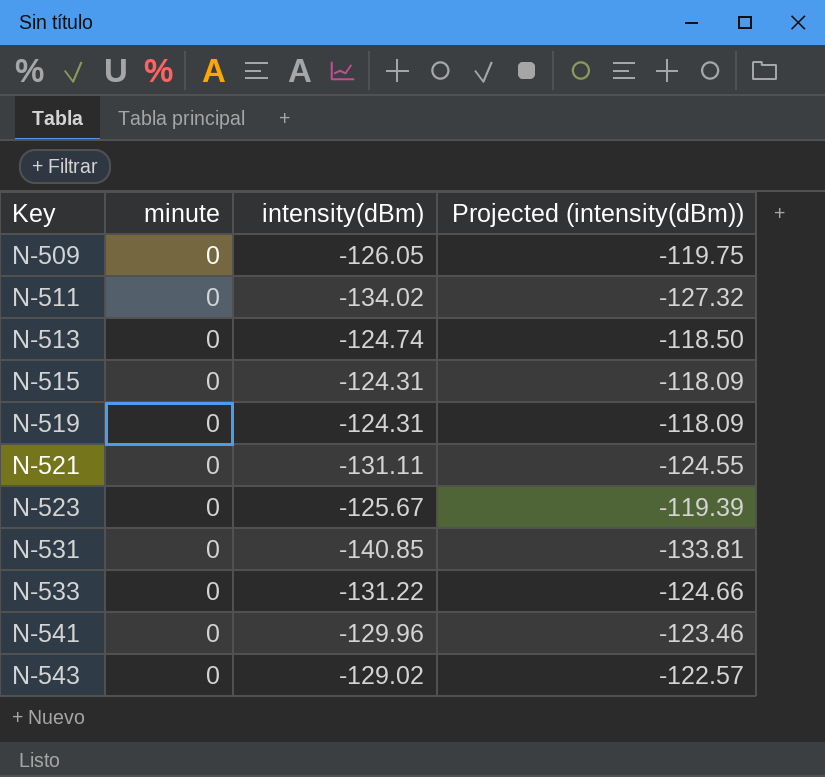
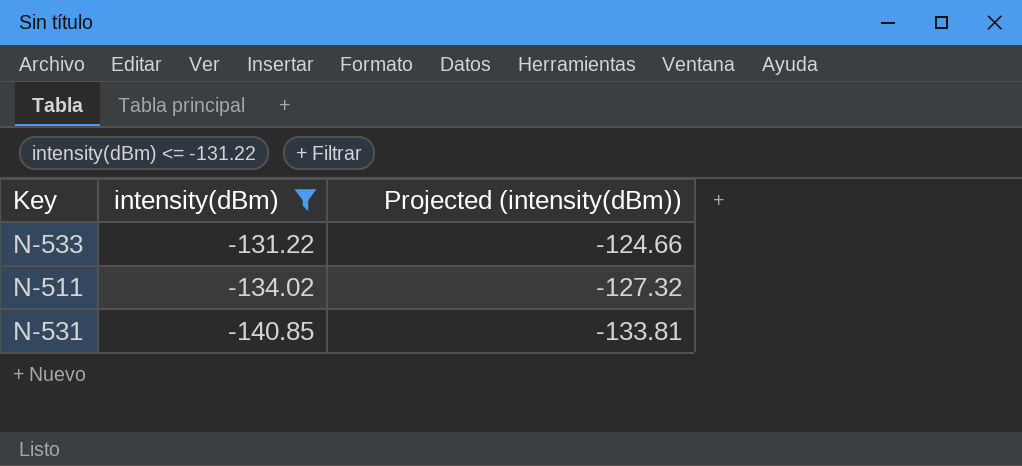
filter: none -> intensity(dBm) <= -131.22
row order: Key ascending -> intensity(dBm) descending
column minute | position: 2 -> none

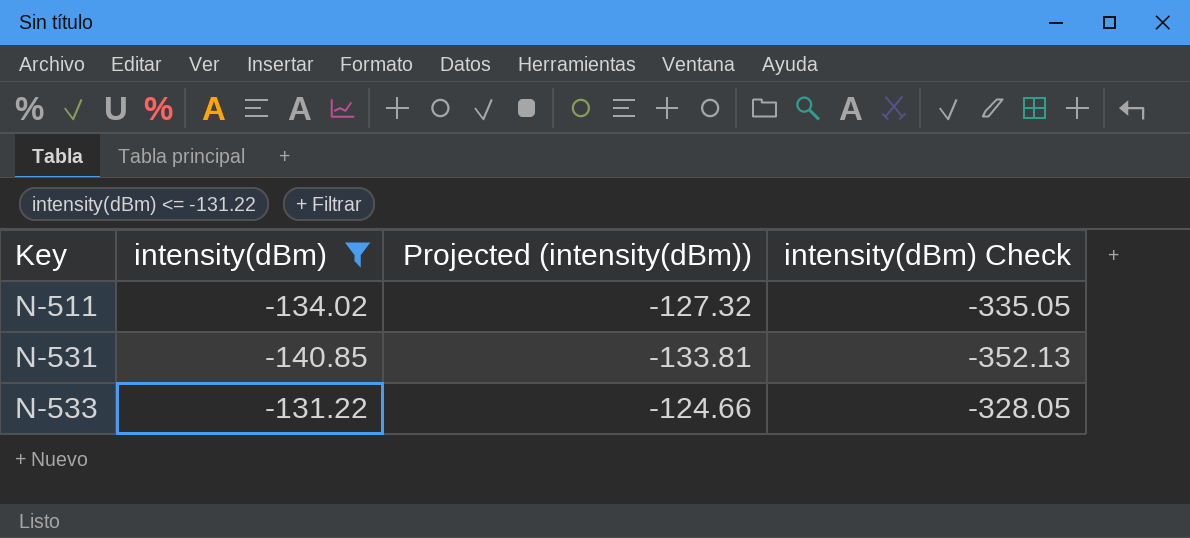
row order: intensity(dBm) descending -> Key ascending
column intensity(dBm) Check | formula: none -> [intensity(dBm)] * 2.5

